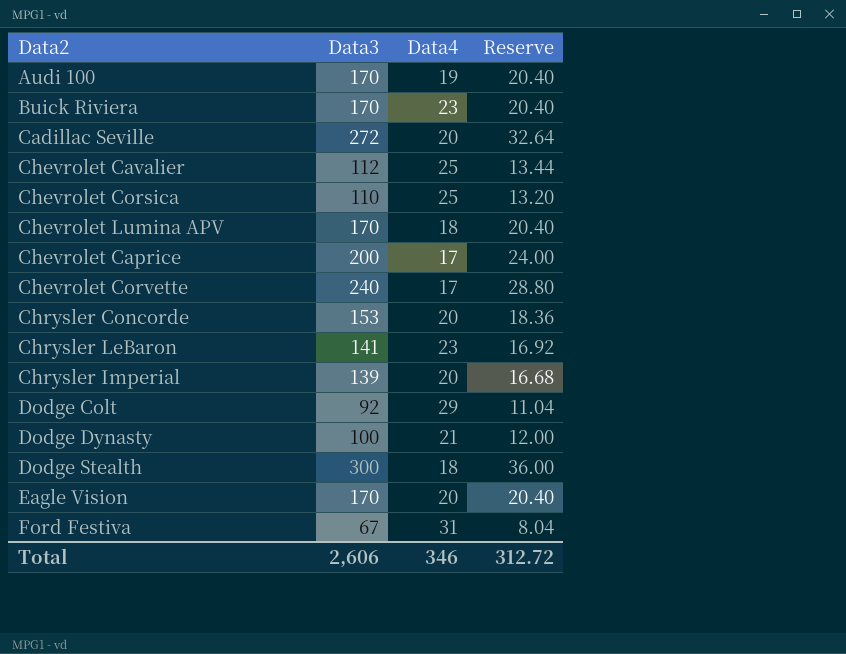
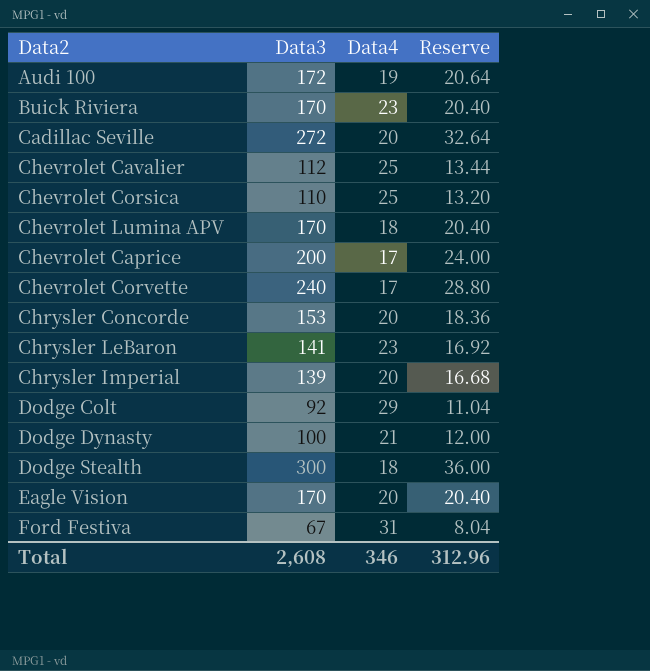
Audi 100 | Data3: 170 -> 172
Audi 100 | Reserve: 20.40 -> 20.64
Total | Data3: 2,606 -> 2,608
Total | Reserve: 312.72 -> 312.96

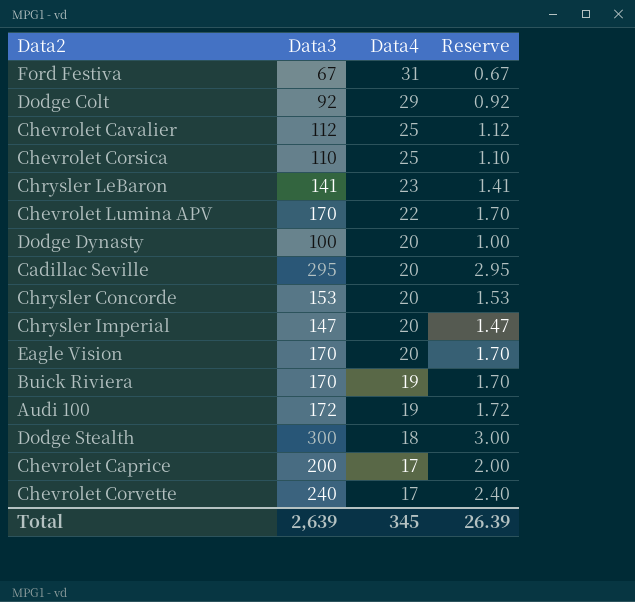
row order: none -> Data4 descending
column Reserve | formula: [Data3] * 0.12 -> [Data3] * 0.01
Chevrolet Lumina APV | Data4: 18 -> 22
Dodge Dynasty | Data4: 21 -> 20
Cadillac Seville | Data3: 272 -> 295
Chrysler Imperial | Data3: 139 -> 147
Buick Riviera | Data4: 23 -> 19
Total | Data3: 2,608 -> 2,639
Total | Data4: 346 -> 345
Total | Reserve: 312.96 -> 26.39

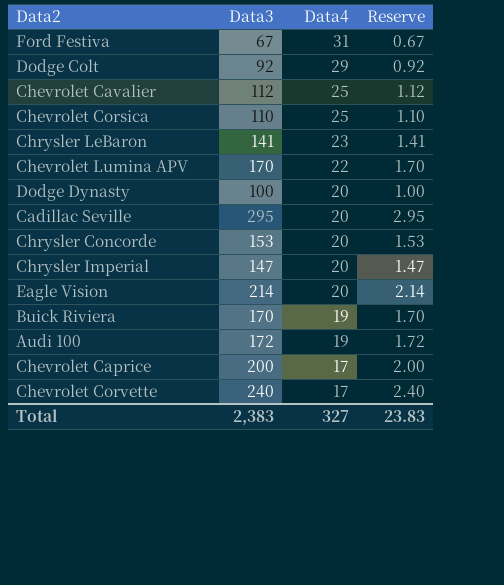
row Dodge Stealth: 300 | 18 | 3.00 -> none
Eagle Vision | Data3: 170 -> 214
Eagle Vision | Reserve: 1.70 -> 2.14
Total | Data3: 2,639 -> 2,383
Total | Data4: 345 -> 327
Total | Reserve: 26.39 -> 23.83

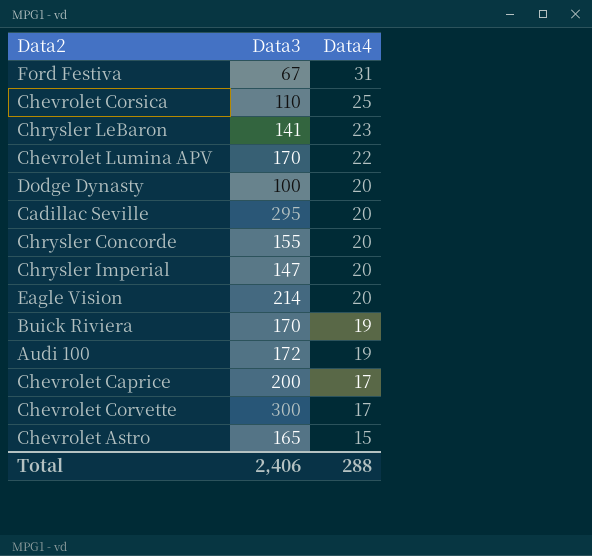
column Reserve | formula: [Data3] * 0.01 -> none
row Dodge Colt: 92 | 29 | 0.92 -> none
row Chevrolet Cavalier: 112 | 25 | 1.12 -> none
Chrysler Concorde | Data3: 153 -> 155
Chevrolet Corvette | Data3: 240 -> 300
row Chevrolet Astro: none -> 165 | 15
Total | Data3: 2,383 -> 2,406
Total | Data4: 327 -> 288

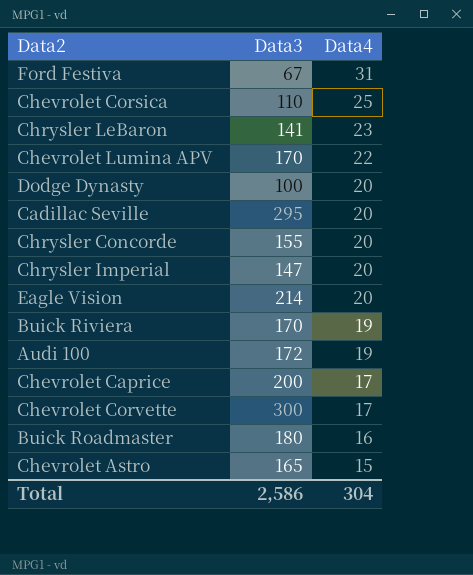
row Buick Roadmaster: none -> 180 | 16
Total | Data3: 2,406 -> 2,586
Total | Data4: 288 -> 304

